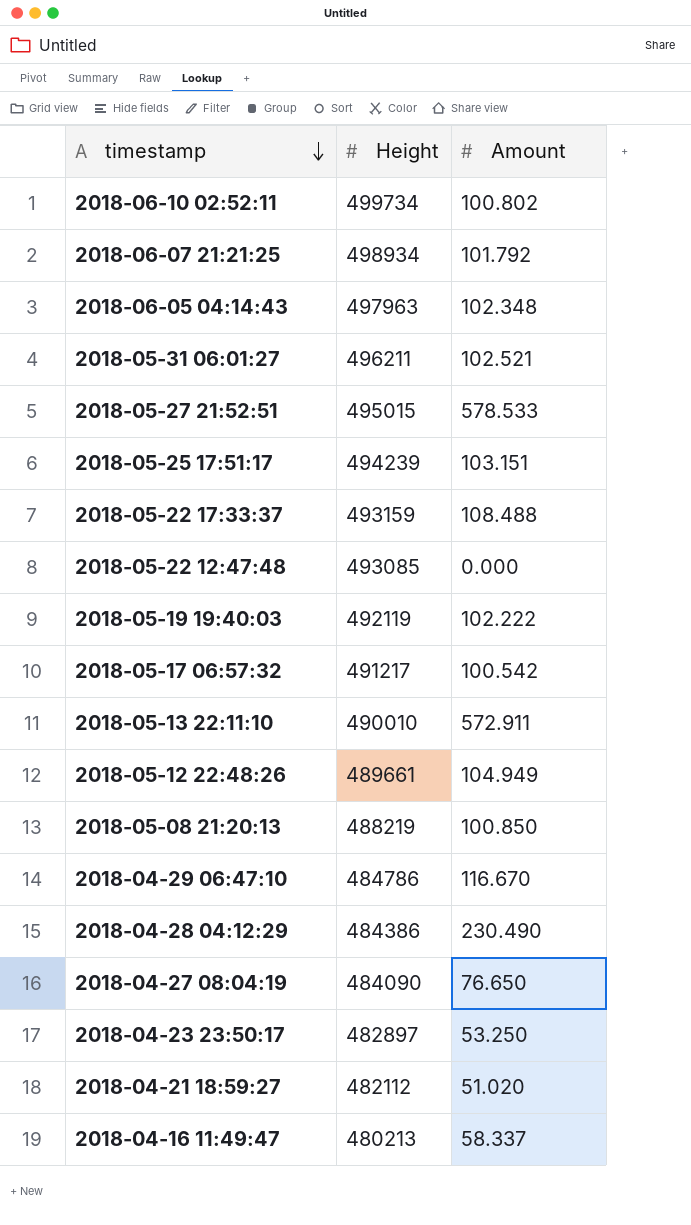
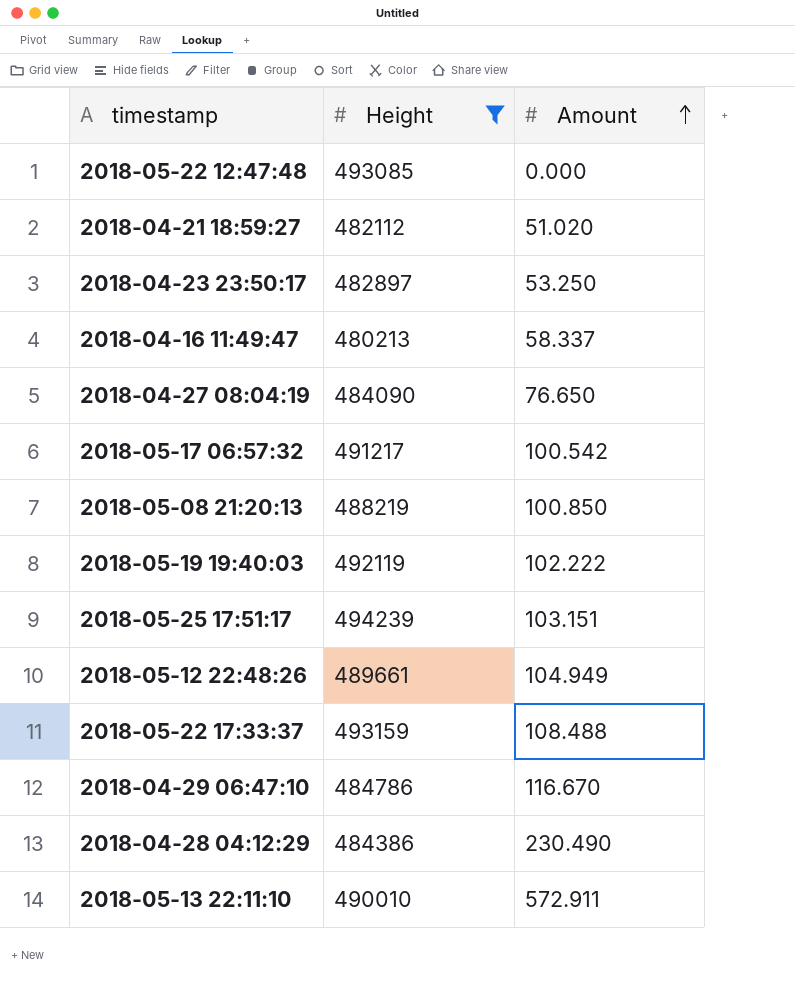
filter: none -> Height <= 494239
row order: timestamp descending -> Amount ascending

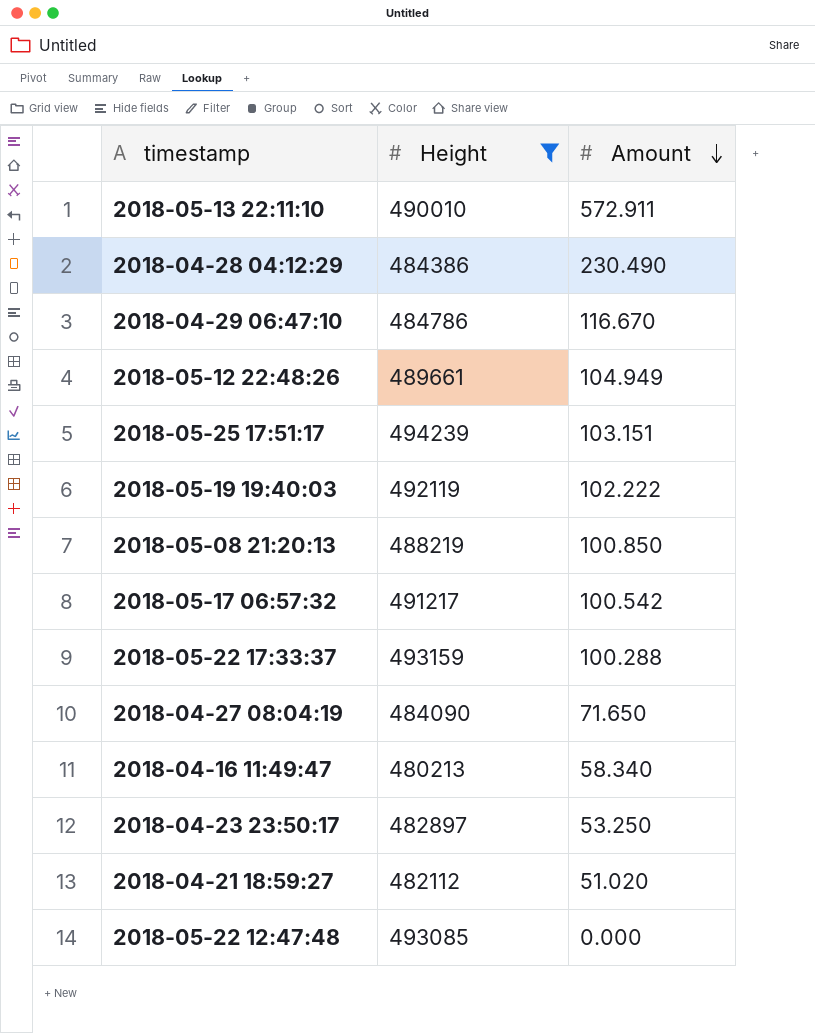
row order: Amount ascending -> Amount descending
2018-05-22 17:33:37 | Amount: 108.488 -> 100.288
2018-04-27 08:04:19 | Amount: 76.650 -> 71.650
2018-04-16 11:49:47 | Amount: 58.337 -> 58.340

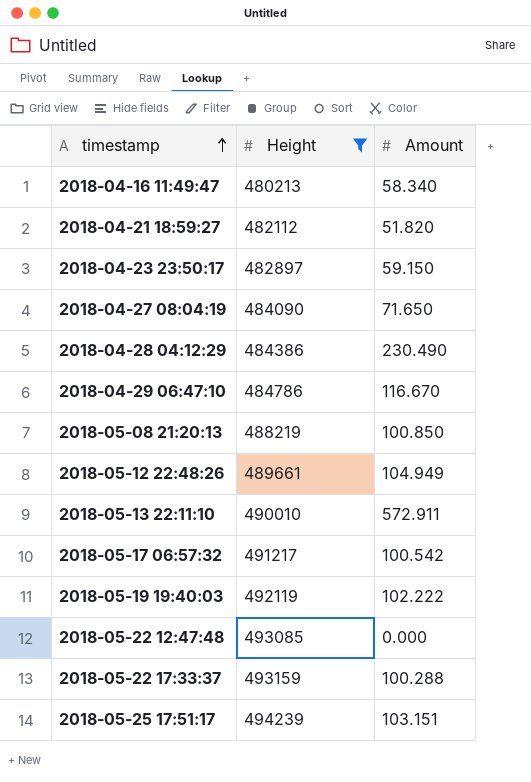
row order: Amount descending -> timestamp ascending
2018-04-21 18:59:27 | Amount: 51.020 -> 51.820
2018-04-23 23:50:17 | Amount: 53.250 -> 59.150

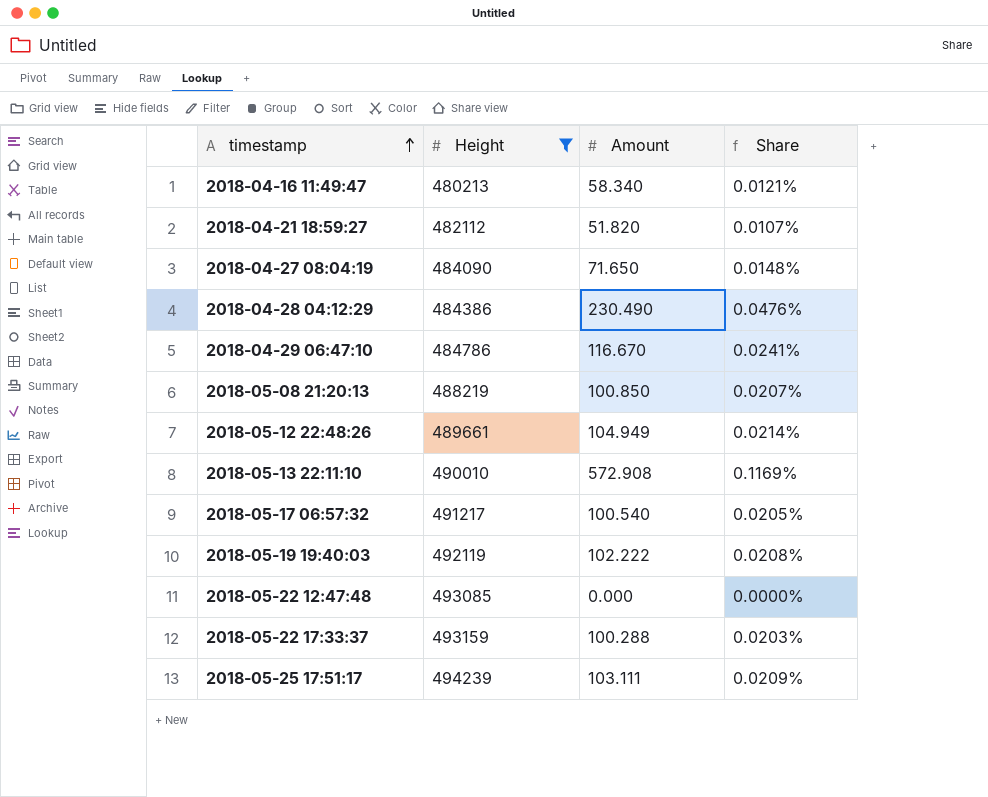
column Share | formula: none -> [Amount] / [Height]
row 2018-04-23 23:50:17: 482897 | 59.150 -> none
2018-05-13 22:11:10 | Amount: 572.911 -> 572.908
2018-05-17 06:57:32 | Amount: 100.542 -> 100.540
2018-05-25 17:51:17 | Amount: 103.151 -> 103.111

